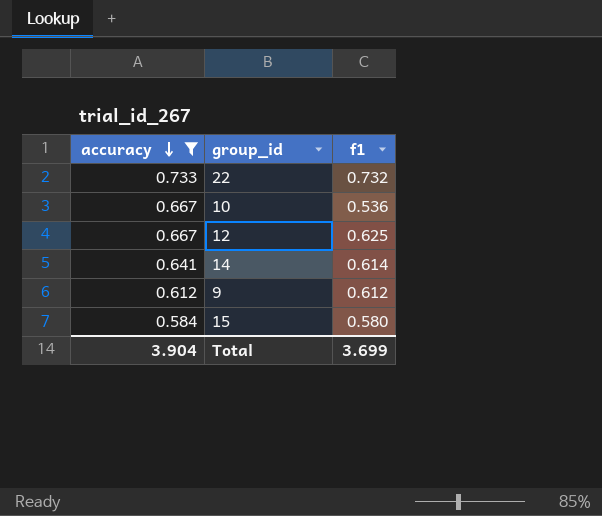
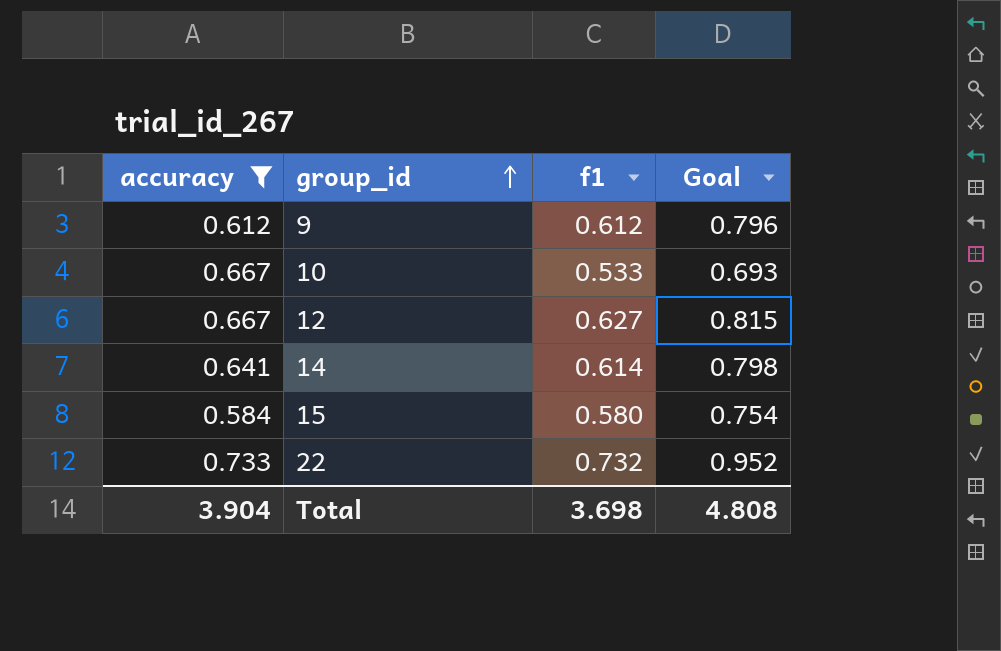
row order: accuracy descending -> group_id ascending
column Goal | formula: none -> [f1] * 1.3
10 | f1: 0.536 -> 0.533
12 | f1: 0.625 -> 0.627
Total | f1: 3.699 -> 3.698

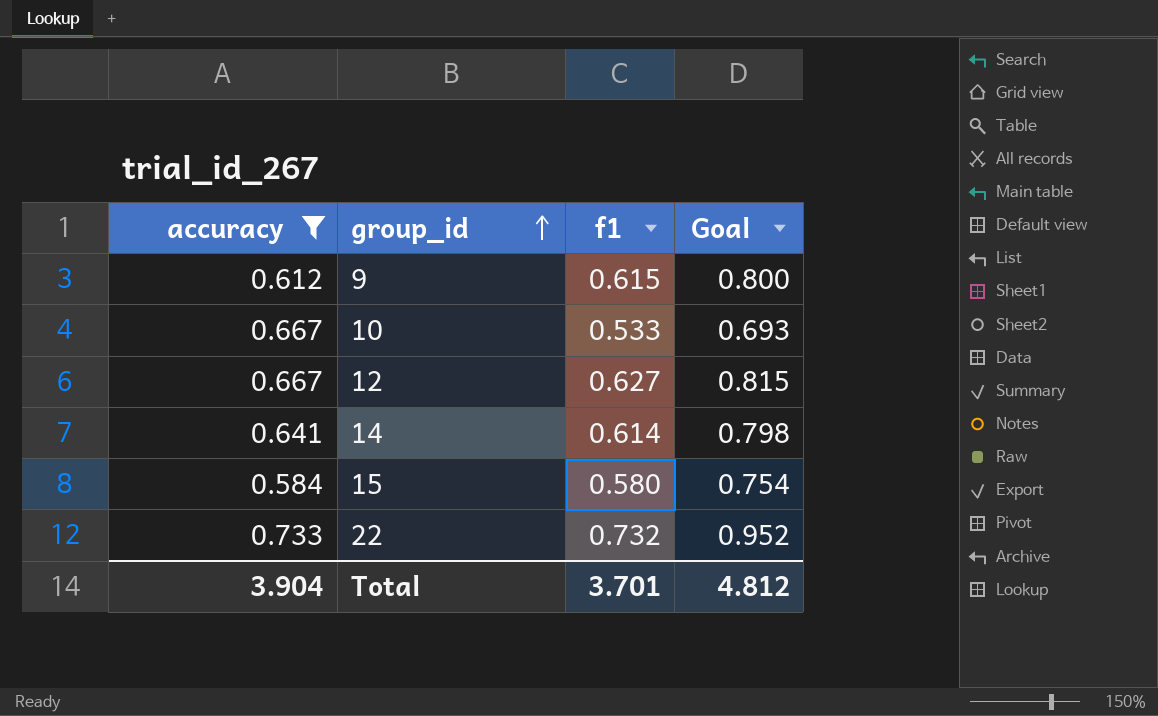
9 | f1: 0.612 -> 0.615
9 | Goal: 0.796 -> 0.800
Total | f1: 3.698 -> 3.701
Total | Goal: 4.808 -> 4.812

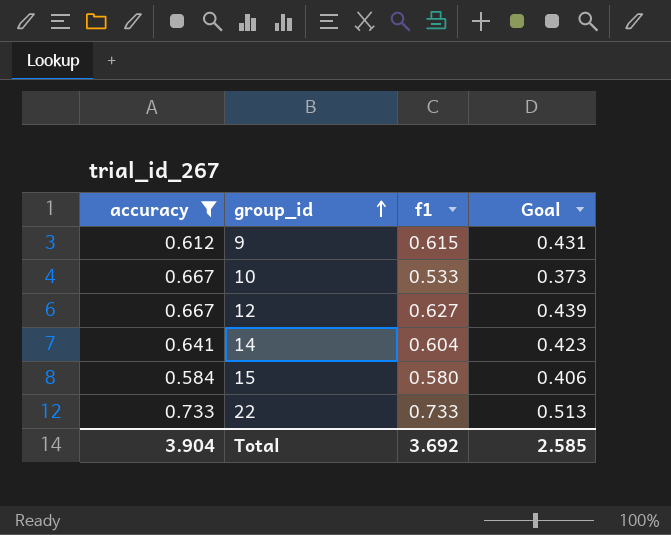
column Goal | formula: [f1] * 1.3 -> [f1] * 0.7
14 | f1: 0.614 -> 0.604
22 | f1: 0.732 -> 0.733
Total | f1: 3.701 -> 3.692
Total | Goal: 4.812 -> 2.585

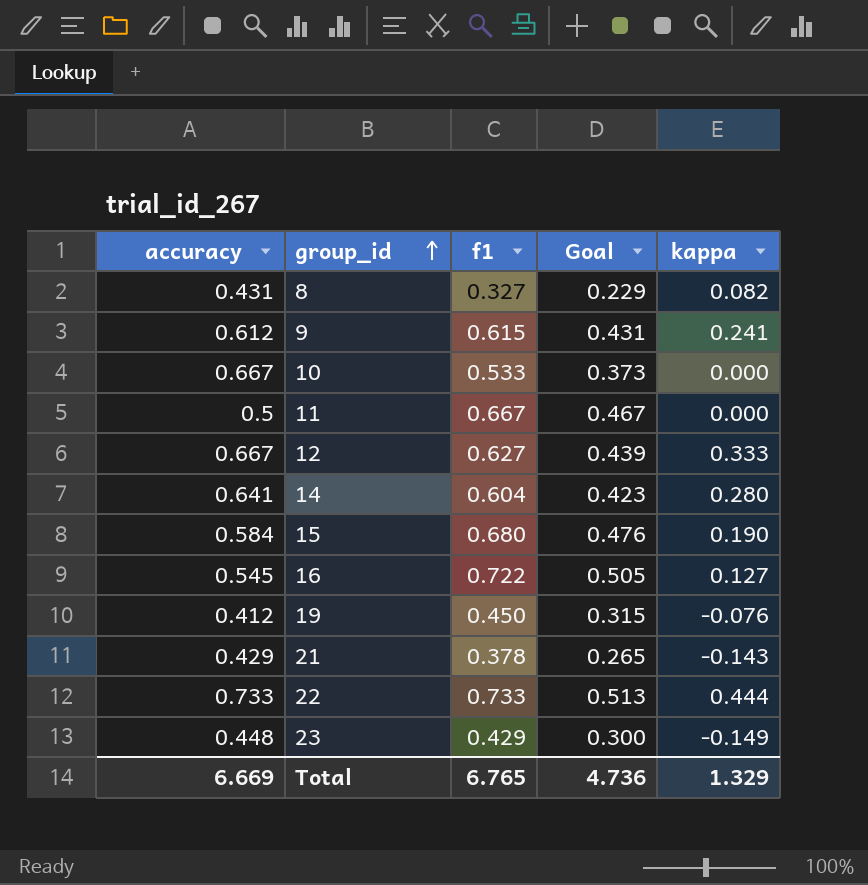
filter: accuracy >= 0.584 -> none
column kappa | position: none -> 5
15 | f1: 0.580 -> 0.680
15 | Goal: 0.406 -> 0.476
Total | accuracy: 3.904 -> 6.669
Total | f1: 3.692 -> 6.765
Total | Goal: 2.585 -> 4.736

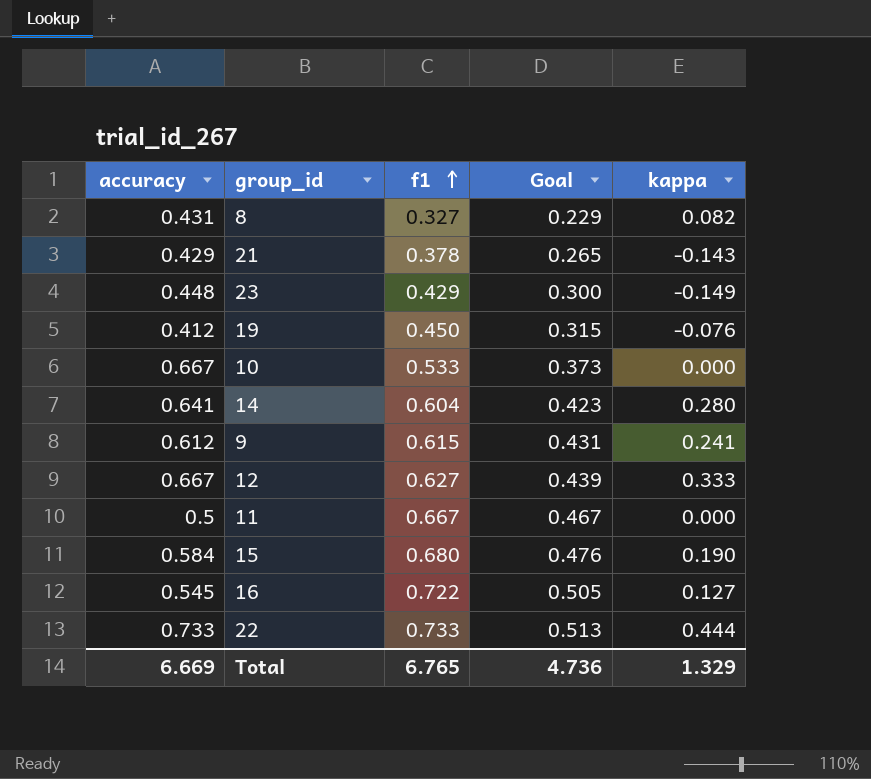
row order: group_id ascending -> f1 ascending

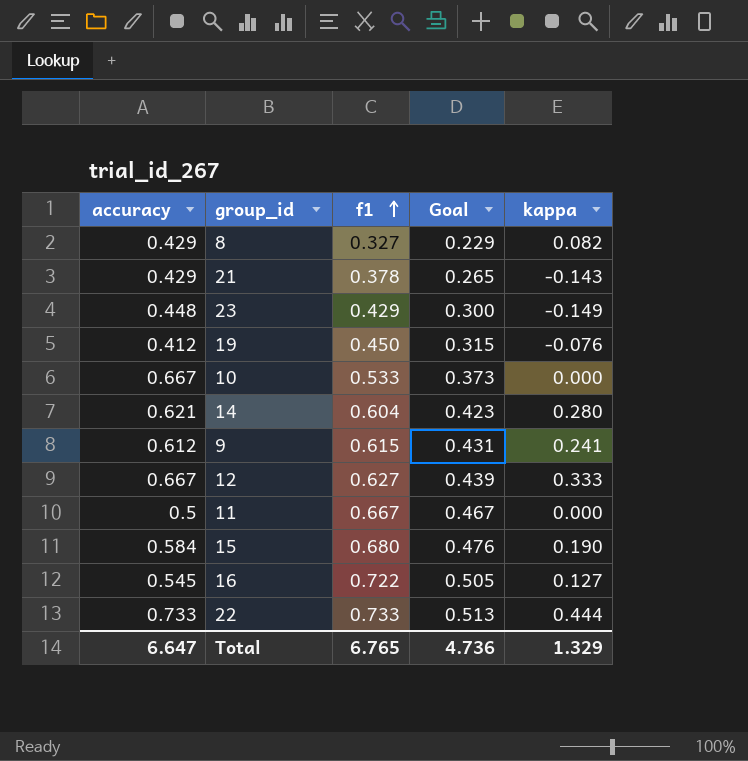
8 | accuracy: 0.431 -> 0.429
14 | accuracy: 0.641 -> 0.621
Total | accuracy: 6.669 -> 6.647

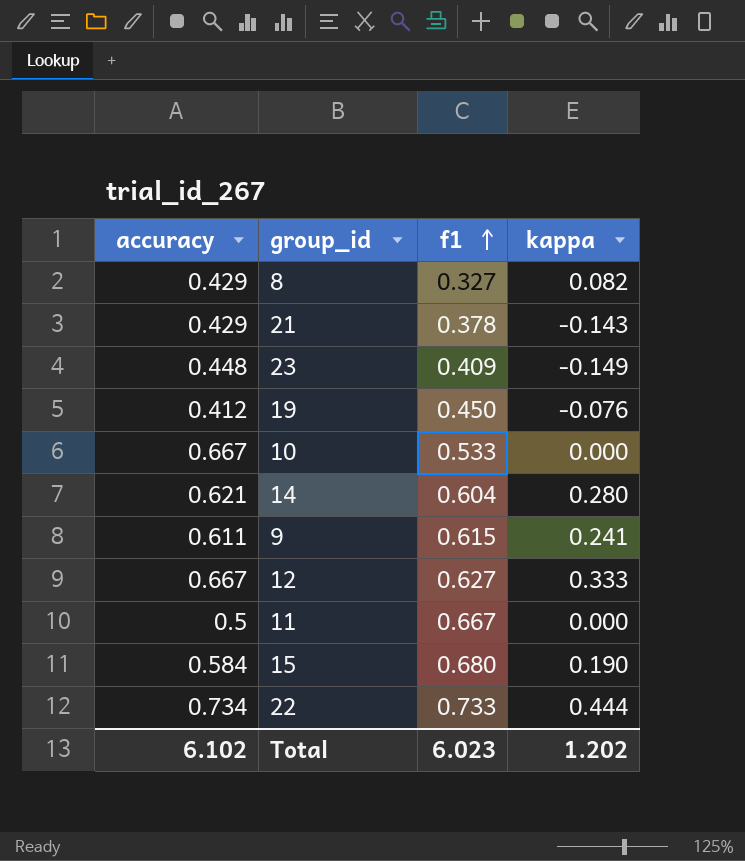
column Goal | formula: [f1] * 0.7 -> none
row 16: 0.545 | 0.722 | 0.505 | 0.127 -> none
23 | f1: 0.429 -> 0.409
9 | accuracy: 0.612 -> 0.611
22 | accuracy: 0.733 -> 0.734
Total | accuracy: 6.647 -> 6.102
Total | f1: 6.765 -> 6.023
Total | kappa: 1.329 -> 1.202

